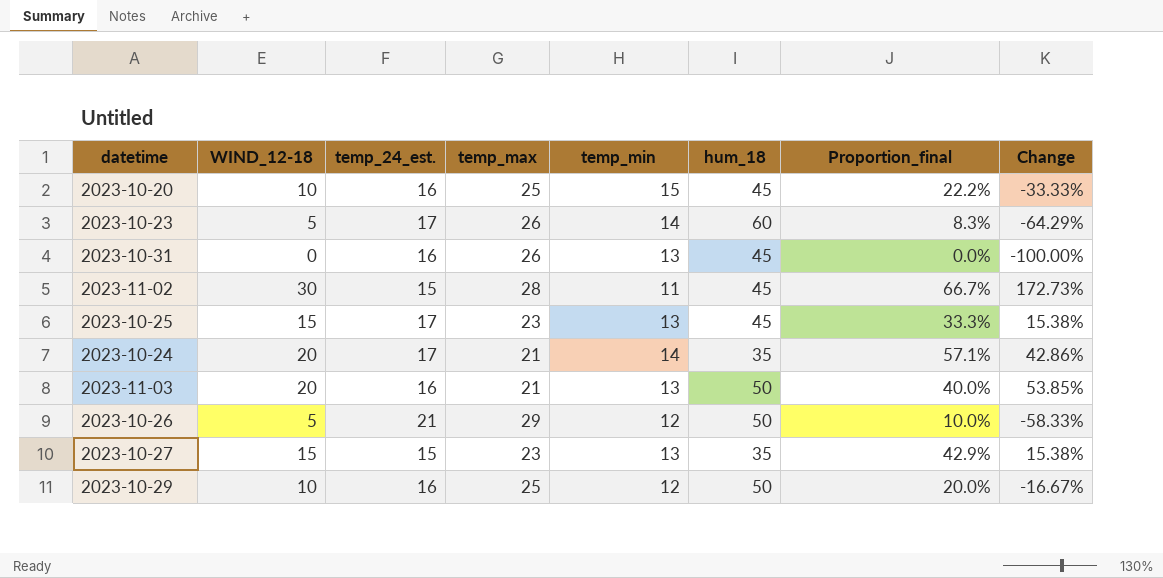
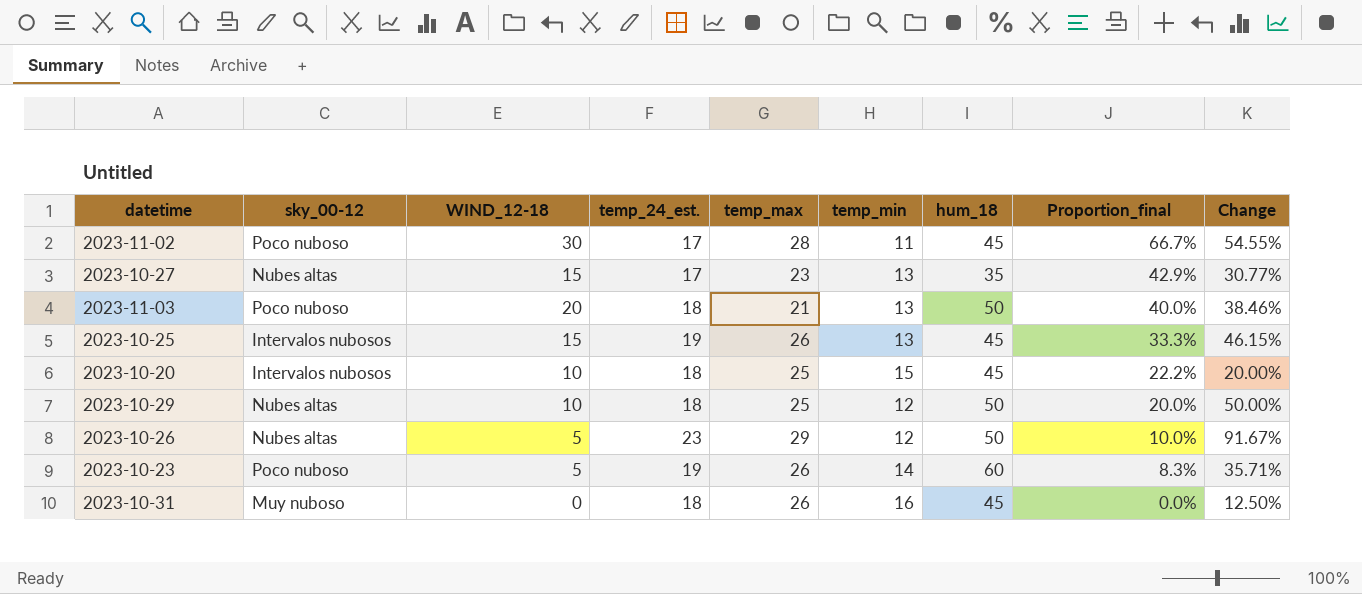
row order: none -> Proportion_final descending
column sky_00-12 | position: none -> 2
column Change | formula: ([WIND_12-18] - [temp_min]) / [temp_min] -> ([temp_24_est.] - [temp_min]) / [temp_min]
row 2023-10-24: 20 | 17 | 21 | 14 | 35 | 57.1% | 42.86% -> none
2023-11-02 | temp_24_est.: 15 -> 17
2023-10-27 | temp_24_est.: 15 -> 17
2023-11-03 | temp_24_est.: 16 -> 18
2023-10-25 | temp_24_est.: 17 -> 19
2023-10-25 | temp_max: 23 -> 26
2023-10-20 | temp_24_est.: 16 -> 18
2023-10-29 | temp_24_est.: 16 -> 18
2023-10-26 | temp_24_est.: 21 -> 23
2023-10-23 | temp_24_est.: 17 -> 19
2023-10-31 | temp_24_est.: 16 -> 18
2023-10-31 | temp_min: 13 -> 16

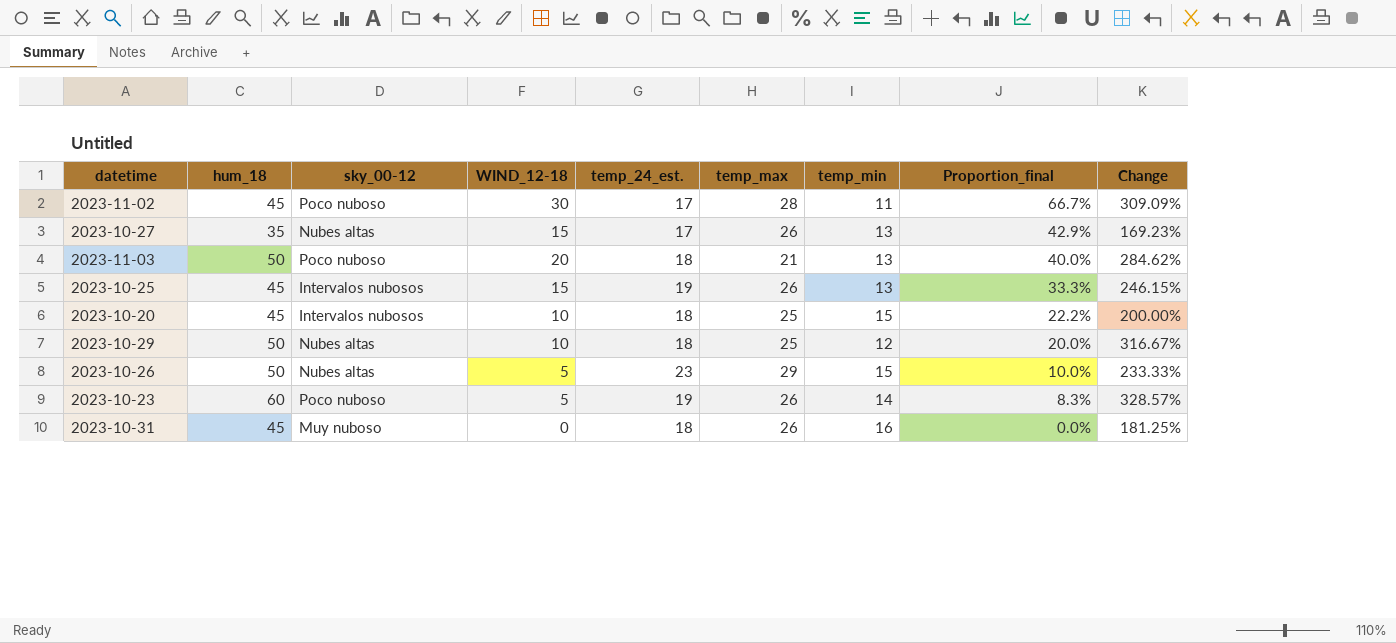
column hum_18 | position: 7 -> 2
column Change | formula: ([temp_24_est.] - [temp_min]) / [temp_min] -> ([hum_18] - [temp_min]) / [temp_min]
2023-10-27 | temp_max: 23 -> 26
2023-10-26 | temp_min: 12 -> 15

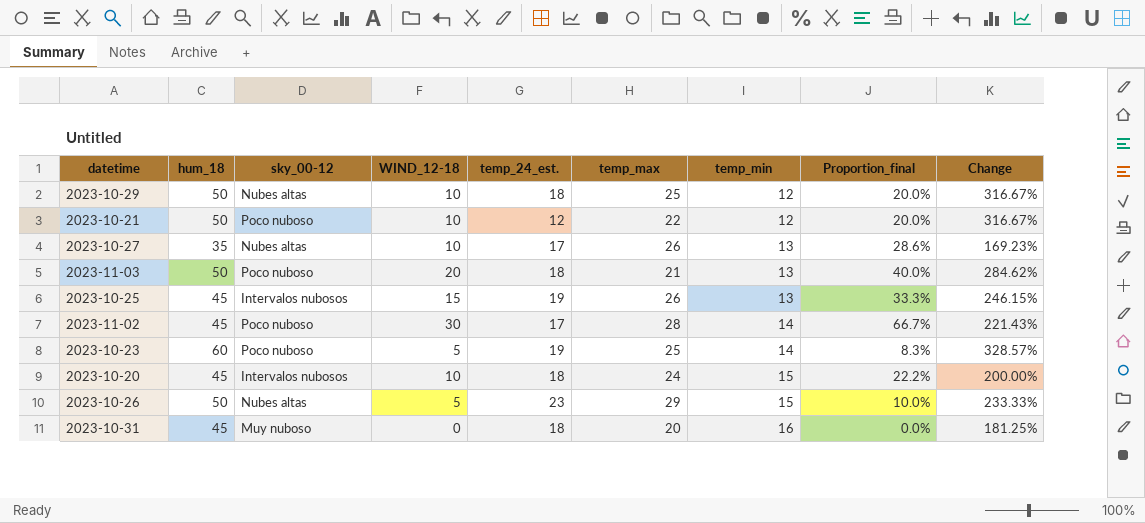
row order: Proportion_final descending -> temp_min ascending
row 2023-10-21: none -> 50 | Poco nuboso | 10 | 12 | 22 | 12 | 20.0% | 316.67%
2023-10-27 | WIND_12-18: 15 -> 10
2023-10-27 | Proportion_final: 42.9% -> 28.6%
2023-11-02 | temp_min: 11 -> 14
2023-11-02 | Change: 309.09% -> 221.43%
2023-10-23 | temp_max: 26 -> 25
2023-10-20 | temp_max: 25 -> 24
2023-10-31 | temp_max: 26 -> 20

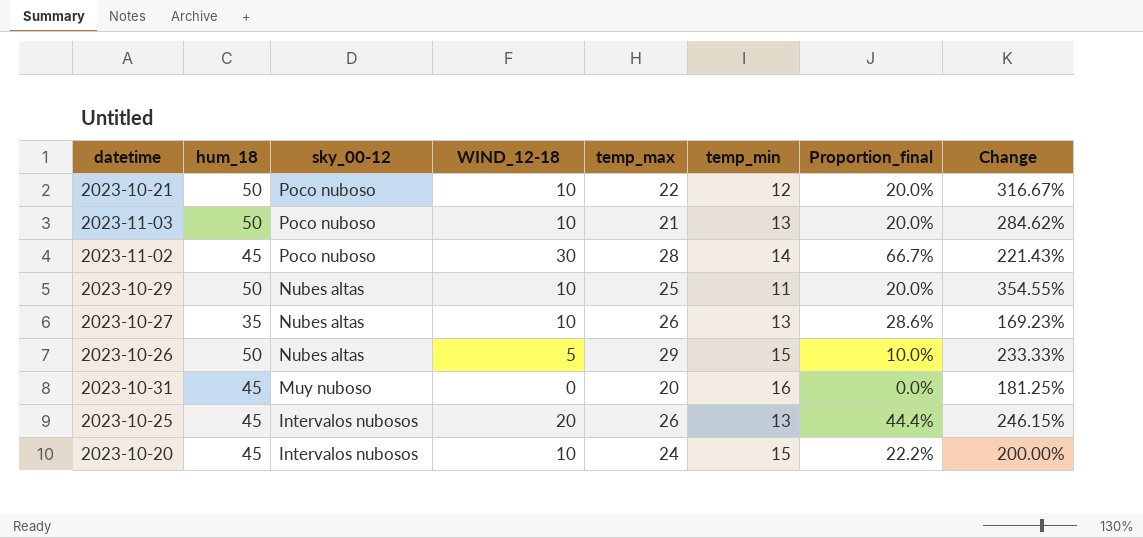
row order: temp_min ascending -> sky_00-12 descending
column temp_24_est. | position: 5 -> none
row 2023-10-23: 60 | Poco nuboso | 5 | 19 | 25 | 14 | 8.3% | 328.57% -> none
2023-11-03 | WIND_12-18: 20 -> 10
2023-11-03 | Proportion_final: 40.0% -> 20.0%
2023-10-29 | temp_min: 12 -> 11
2023-10-29 | Change: 316.67% -> 354.55%
2023-10-25 | WIND_12-18: 15 -> 20
2023-10-25 | Proportion_final: 33.3% -> 44.4%

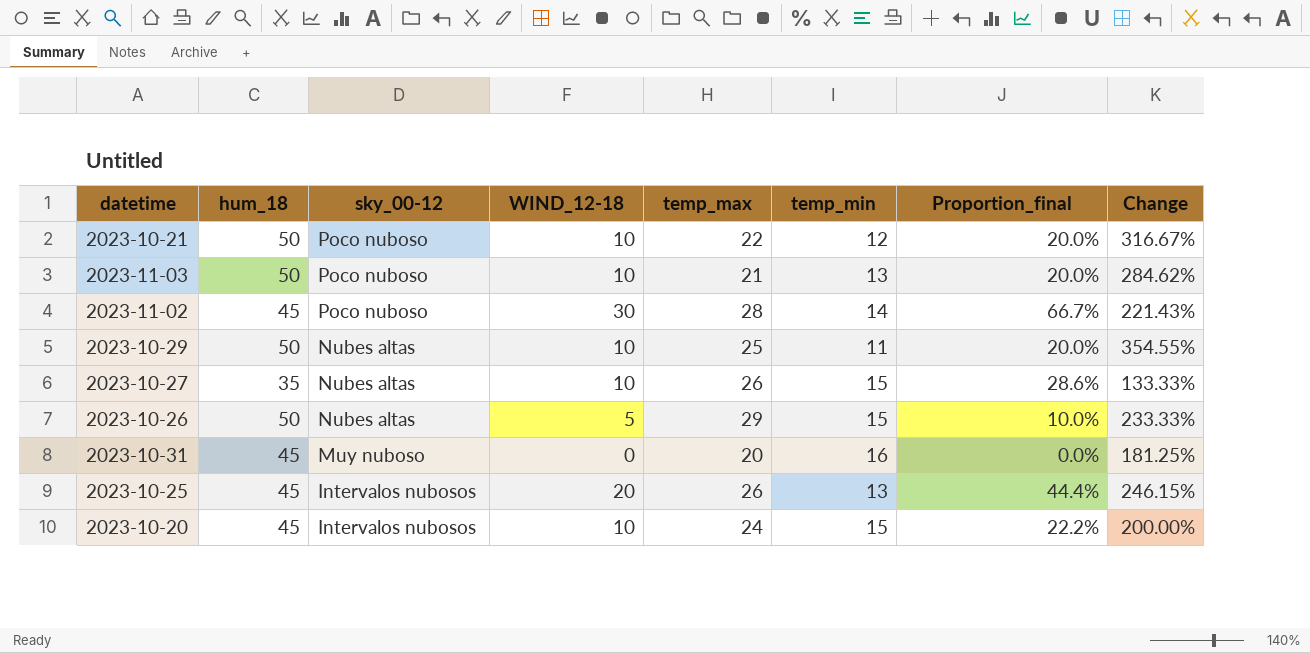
2023-10-27 | temp_min: 13 -> 15
2023-10-27 | Change: 169.23% -> 133.33%

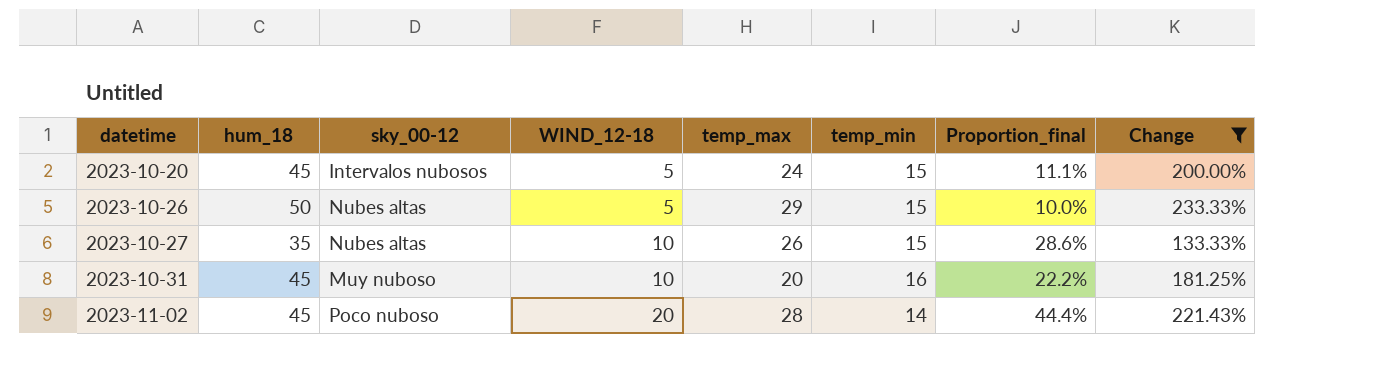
filter: none -> Change <= 233.33%
row order: sky_00-12 descending -> datetime ascending
2023-10-20 | WIND_12-18: 10 -> 5
2023-10-20 | Proportion_final: 22.2% -> 11.1%
2023-10-31 | WIND_12-18: 0 -> 10
2023-10-31 | Proportion_final: 0.0% -> 22.2%
2023-11-02 | WIND_12-18: 30 -> 20
2023-11-02 | Proportion_final: 66.7% -> 44.4%

